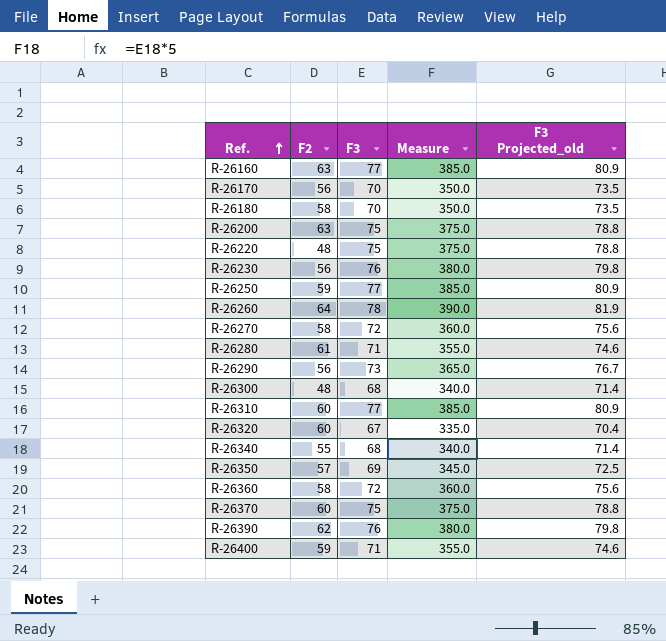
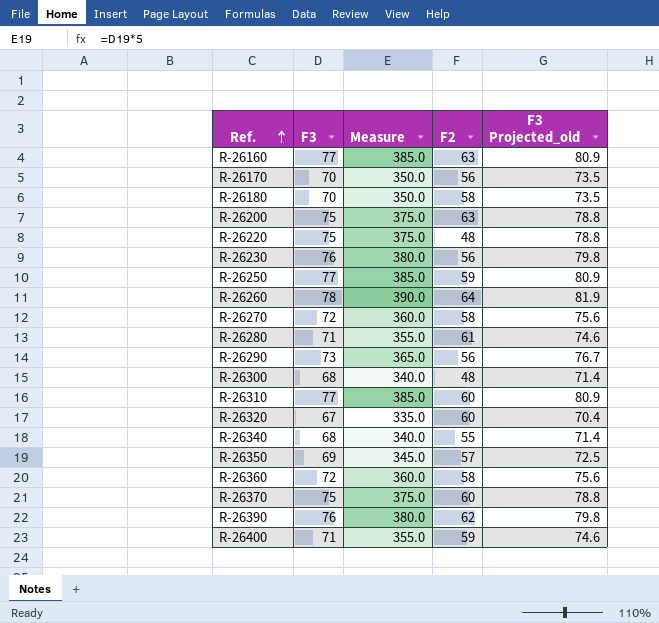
column F2 | position: 2 -> 4

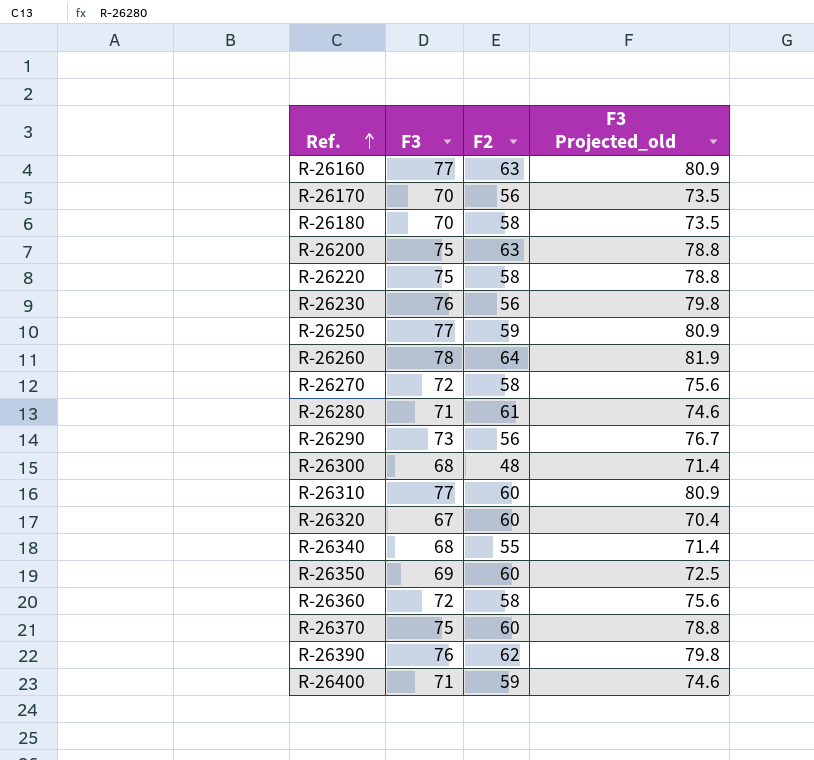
column Measure | formula: [F3] * 5 -> none
R-26220 | F2: 48 -> 58
R-26350 | F2: 57 -> 60

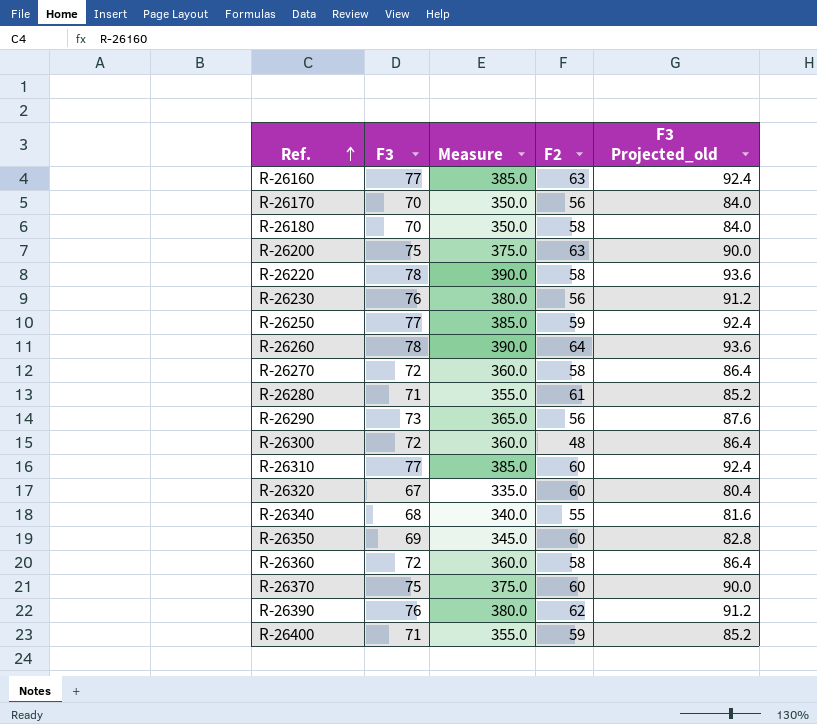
column Measure | formula: none -> [F3] * 5
column F3 Projected_old | formula: [F3] * 1.05 -> [F3] * 1.2
R-26220 | F3: 75 -> 78
R-26300 | F3: 68 -> 72

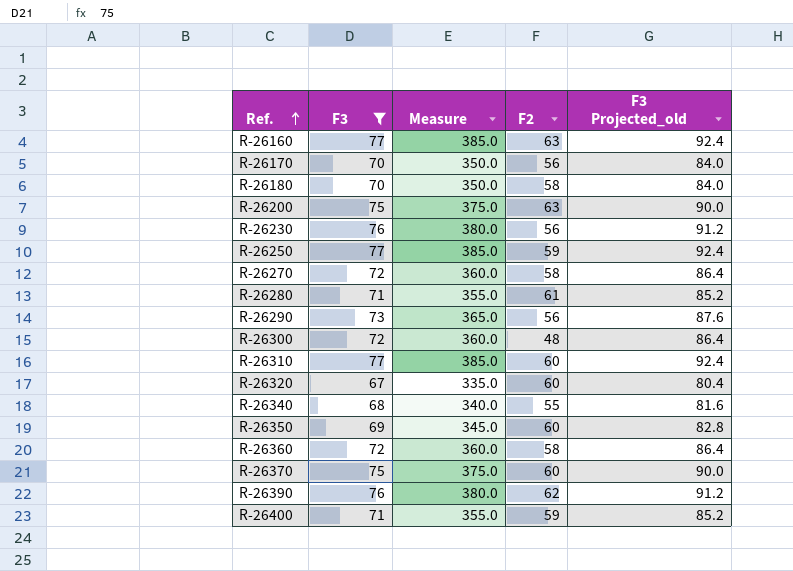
filter: none -> F3 != 78

